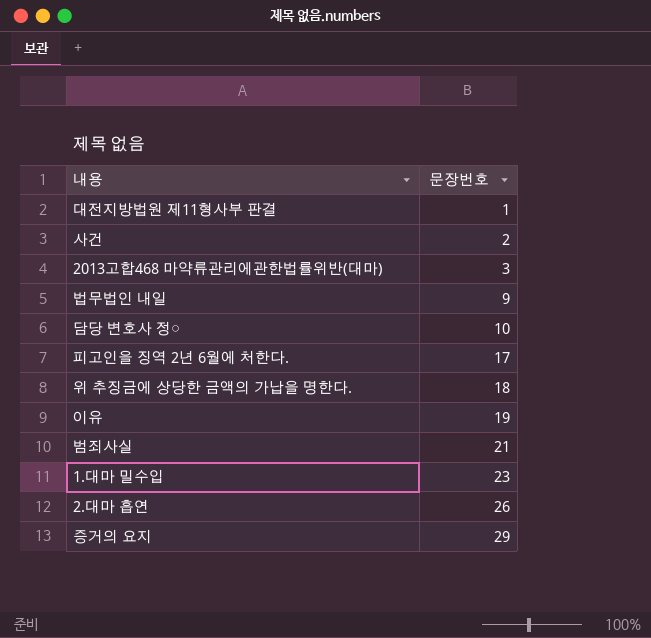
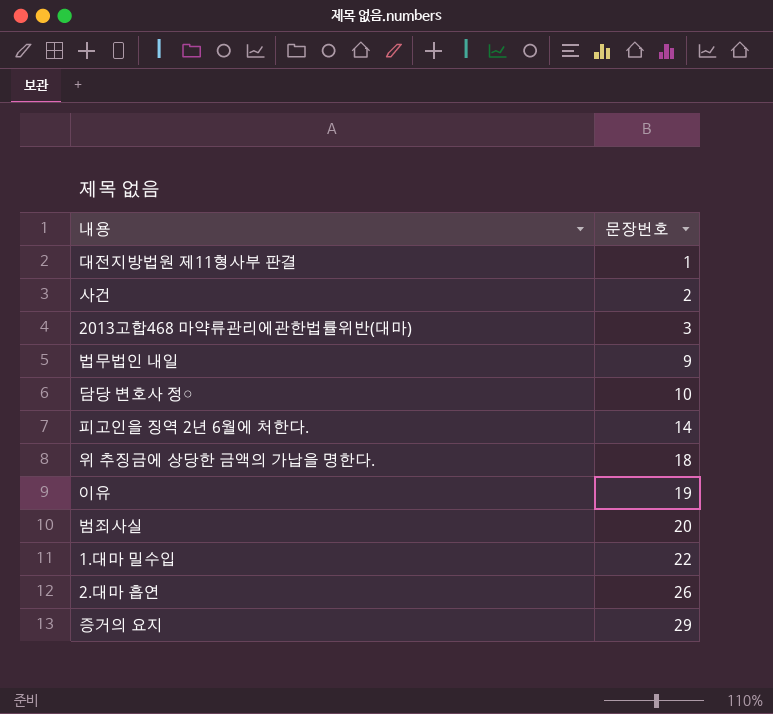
피고인을 징역 2년 6월에 처한다. | 문장번호: 17 -> 14
범죄사실 | 문장번호: 21 -> 20
1.대마 밀수입 | 문장번호: 23 -> 22

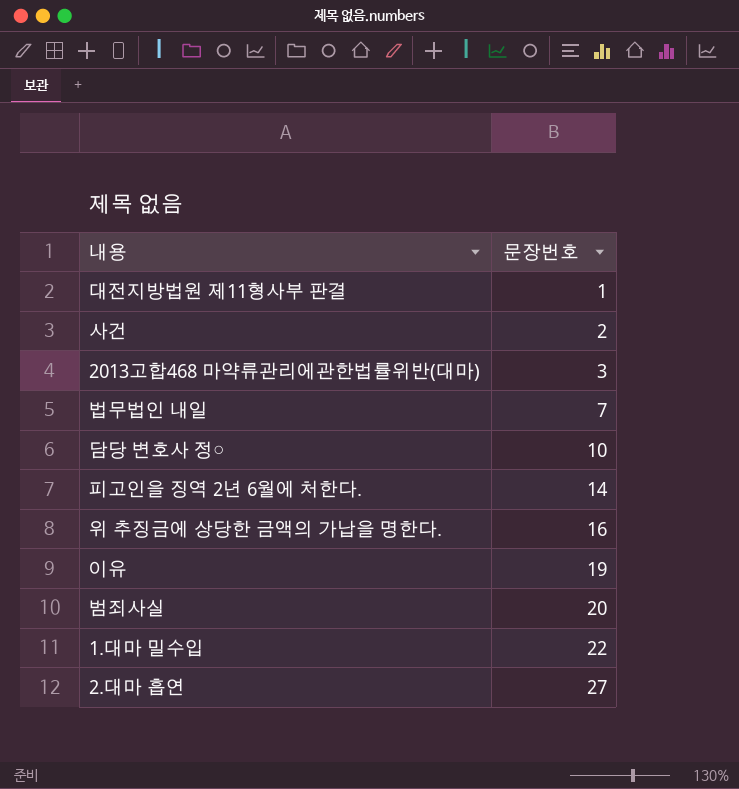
row 증거의 요지: 29 -> none
법무법인 내일 | 문장번호: 9 -> 7
위 추징금에 상당한 금액의 가납을 명한다. | 문장번호: 18 -> 16
2.대마 흡연 | 문장번호: 26 -> 27

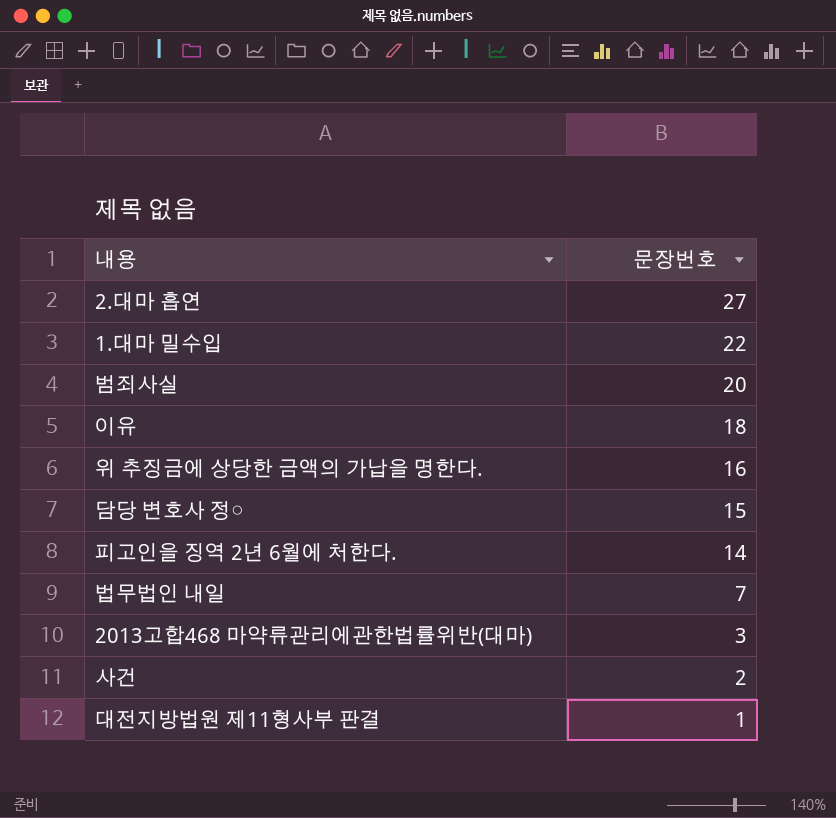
row order: 문장번호 ascending -> 문장번호 descending
이유 | 문장번호: 19 -> 18
담당 변호사 정○ | 문장번호: 10 -> 15

